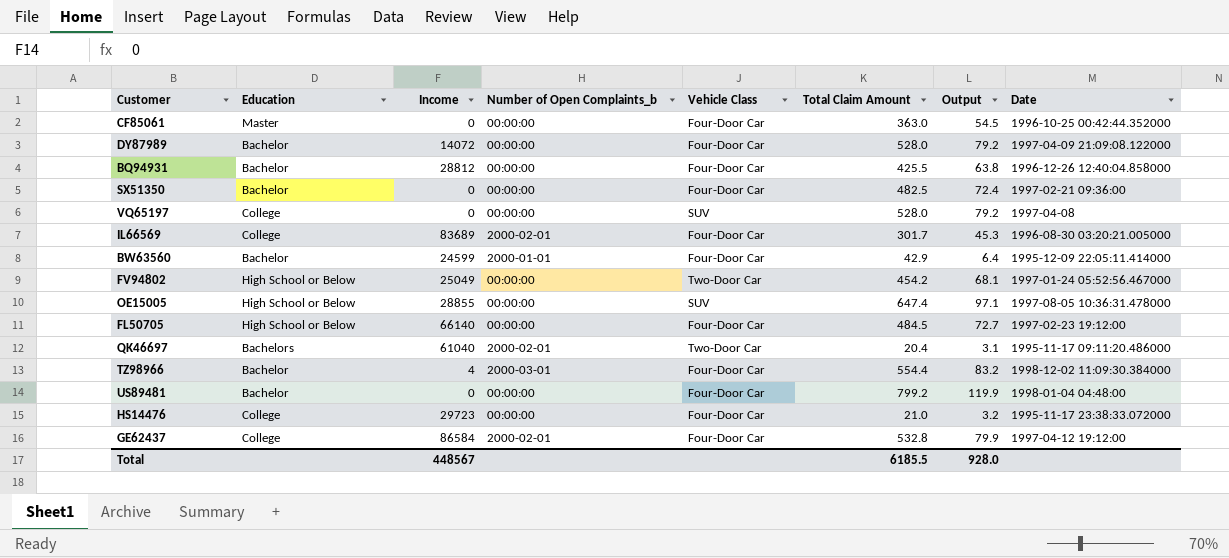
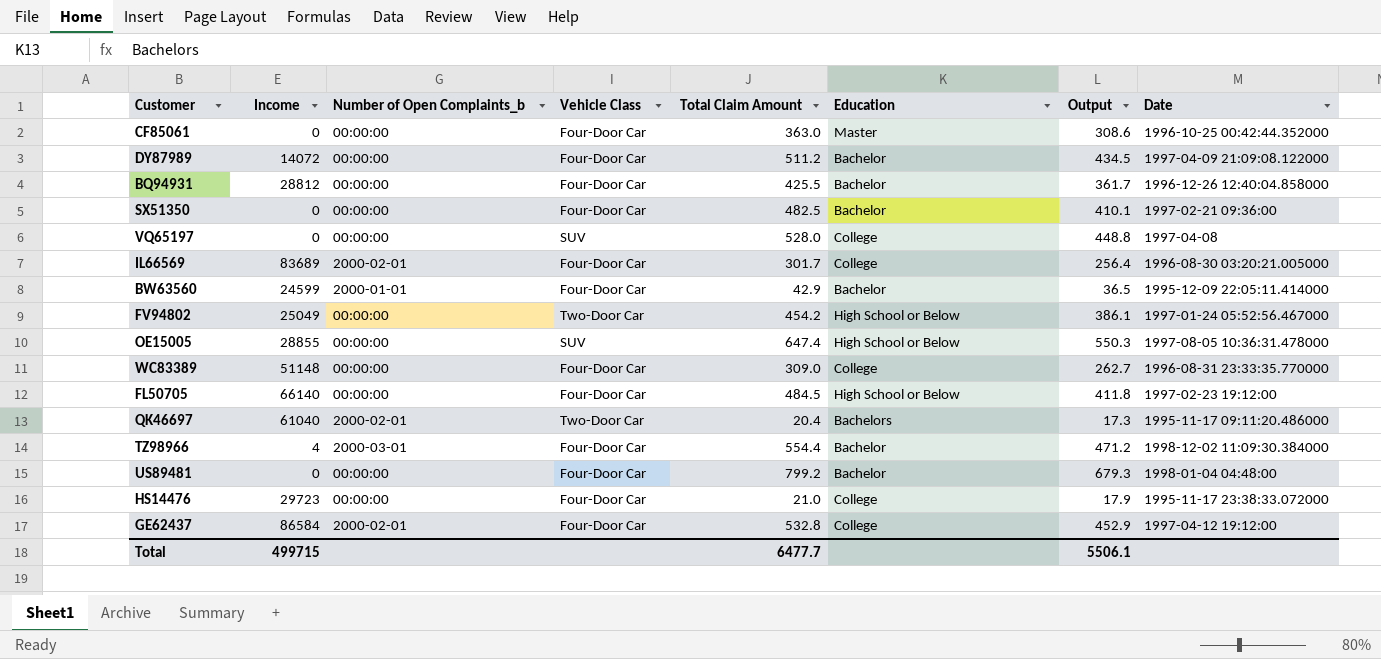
column Education | position: 2 -> 6
column Output | formula: [Total Claim Amount] * 0.15 -> [Total Claim Amount] * 0.85
DY87989 | Total Claim Amount: 528.0 -> 511.2
row WC83389: none -> 51148 | 00:00:00 | Four-Door Car | 309.0 | College | 262.7 | 1996-08-31 23:33:35.770000
Total | Income: 448567 -> 499715
Total | Total Claim Amount: 6185.5 -> 6477.7
Total | Output: 928.0 -> 5506.1

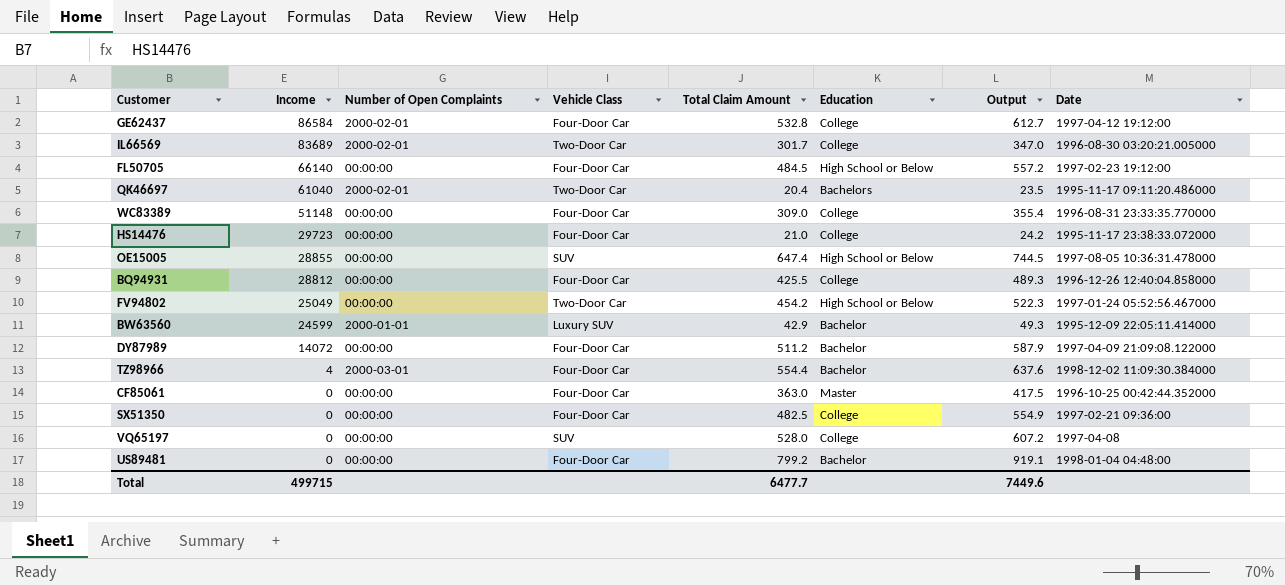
row order: none -> Income descending
column name: Number of Open Complaints_b -> Number of Open Complaints
column Output | formula: [Total Claim Amount] * 0.85 -> [Total Claim Amount] * 1.15
IL66569 | Vehicle Class: Four-Door Car -> Two-Door Car
BQ94931 | Education: Bachelor -> College
BW63560 | Vehicle Class: Four-Door Car -> Luxury SUV
SX51350 | Education: Bachelor -> College
Total | Output: 5506.1 -> 7449.6

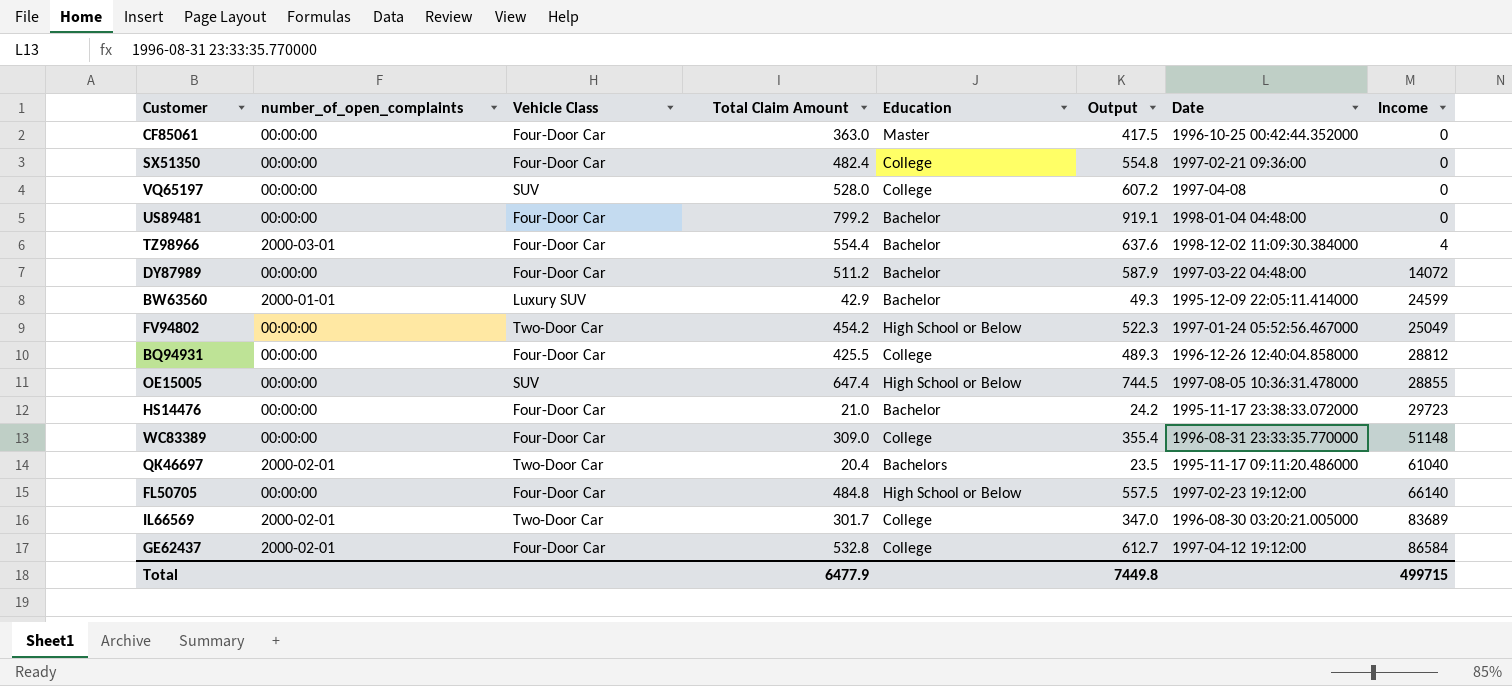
row order: Income descending -> Income ascending
column name: Number of Open Complaints -> number_of_open_complaints
column Income | position: 2 -> 8
SX51350 | Total Claim Amount: 482.5 -> 482.4
SX51350 | Output: 554.9 -> 554.8
DY87989 | Date: 1997-04-09 21:09:08.122000 -> 1997-03-22 04:48:00
HS14476 | Education: College -> Bachelor
FL50705 | Total Claim Amount: 484.5 -> 484.8
FL50705 | Output: 557.2 -> 557.5
Total | Total Claim Amount: 6477.7 -> 6477.9
Total | Output: 7449.6 -> 7449.8

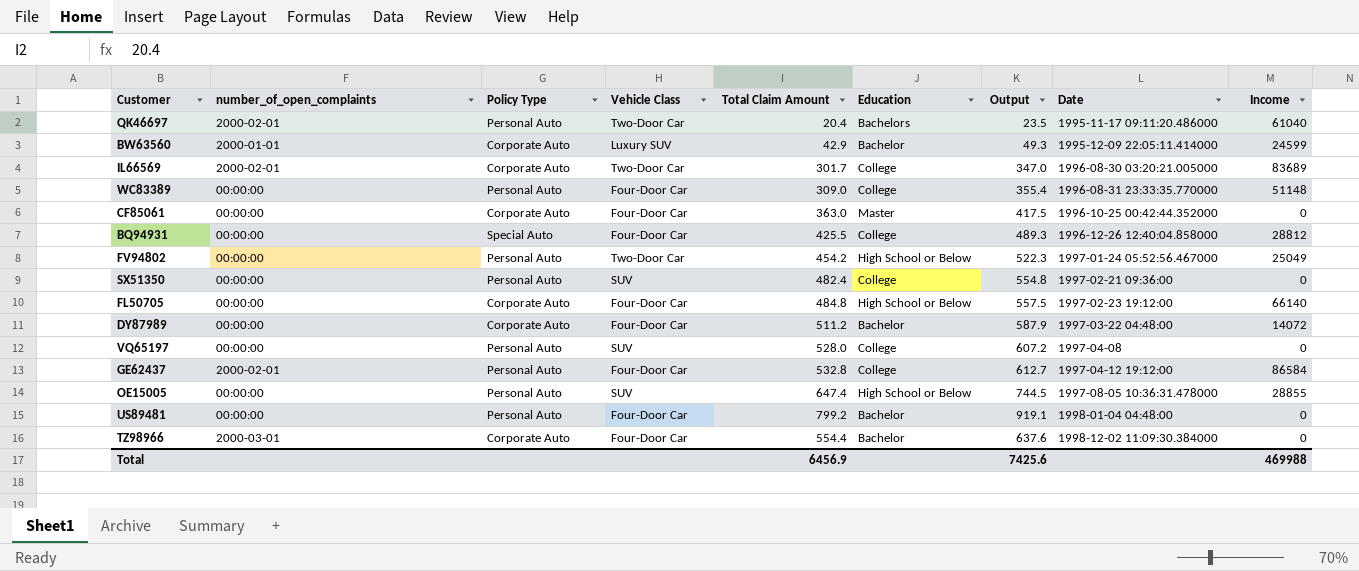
row order: Income ascending -> Date ascending
column Policy Type | position: none -> 3
row HS14476: 00:00:00 | Four-Door Car | 21.0 | Bachelor | 24.2 | 1995-11-17 23:38:33.072000 | 29723 -> none
SX51350 | Vehicle Class: Four-Door Car -> SUV
TZ98966 | Income: 4 -> 0
Total | Total Claim Amount: 6477.9 -> 6456.9
Total | Output: 7449.8 -> 7425.6
Total | Income: 499715 -> 469988

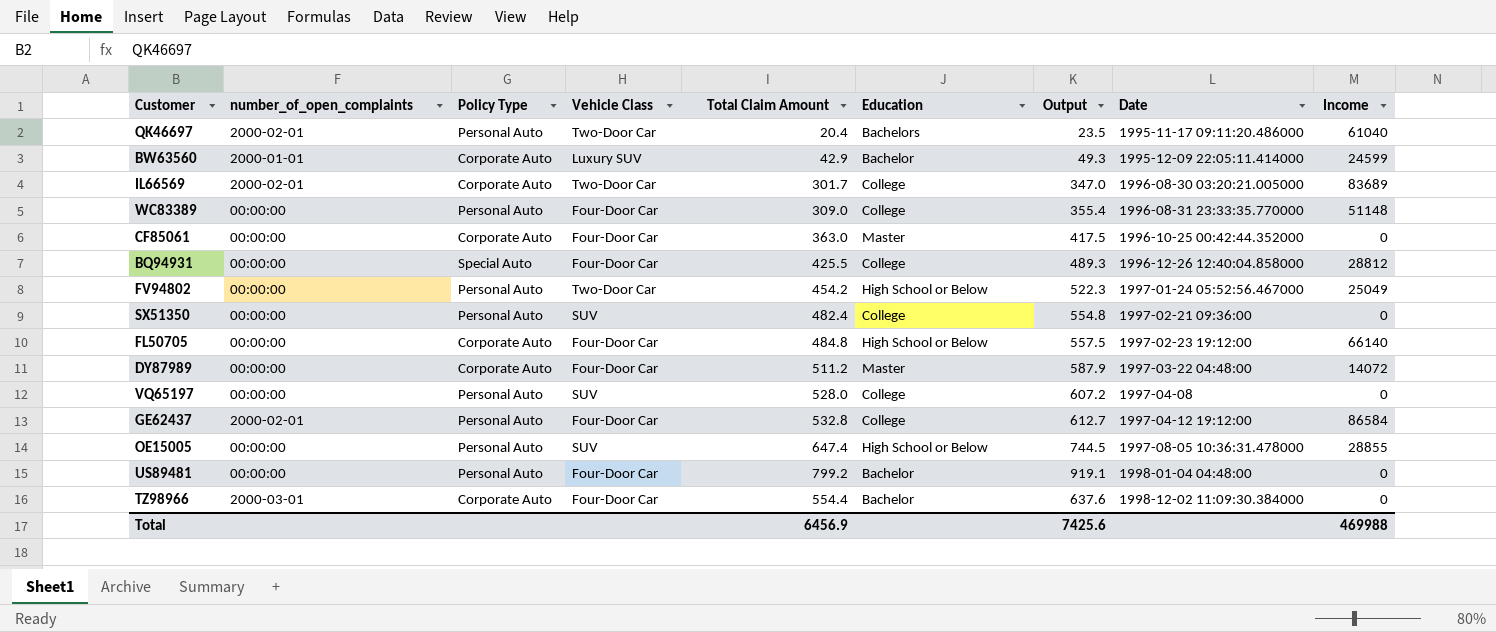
DY87989 | Education: Bachelor -> Master

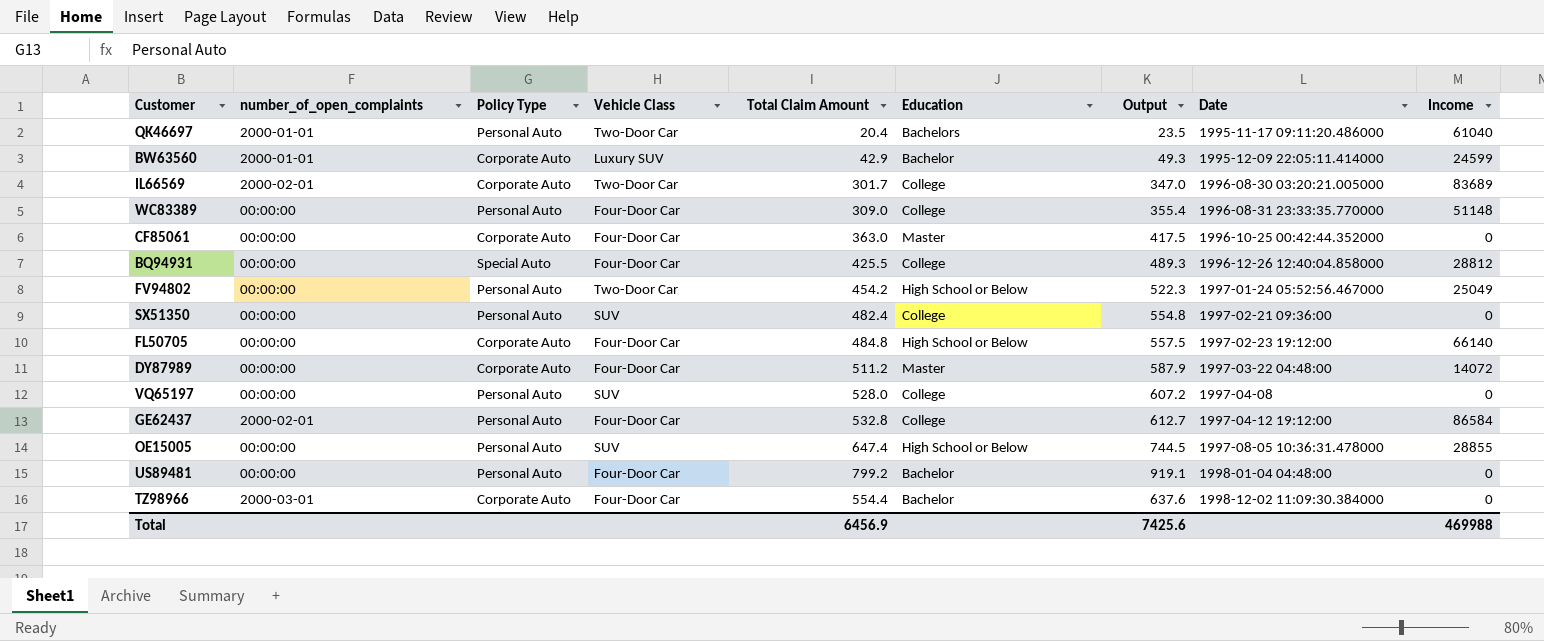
QK46697 | number_of_open_complaints: 2000-02-01 -> 2000-01-01

